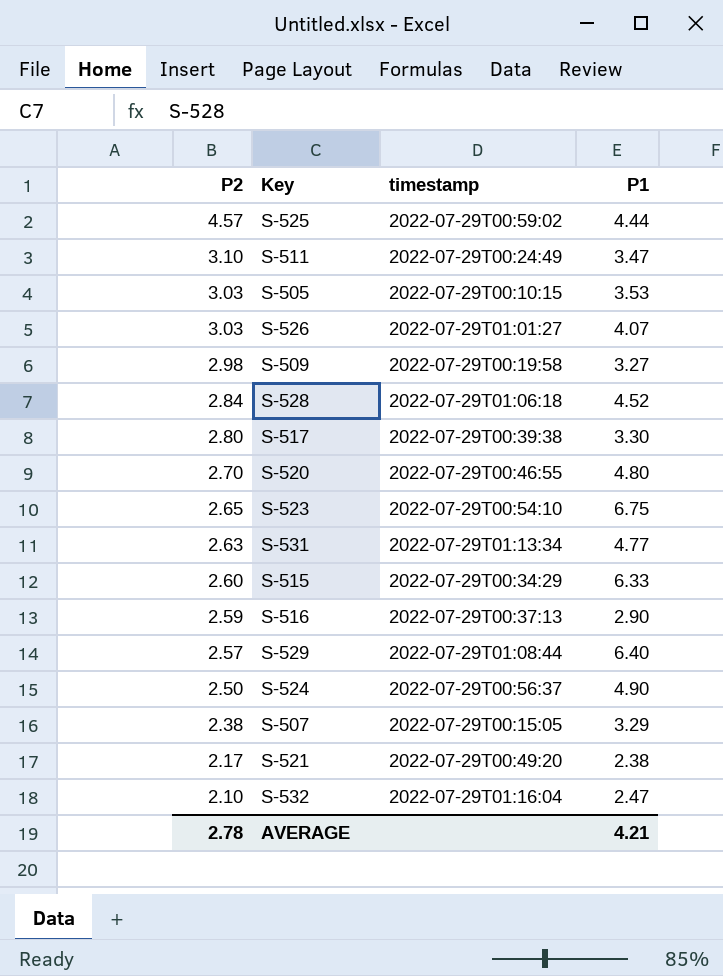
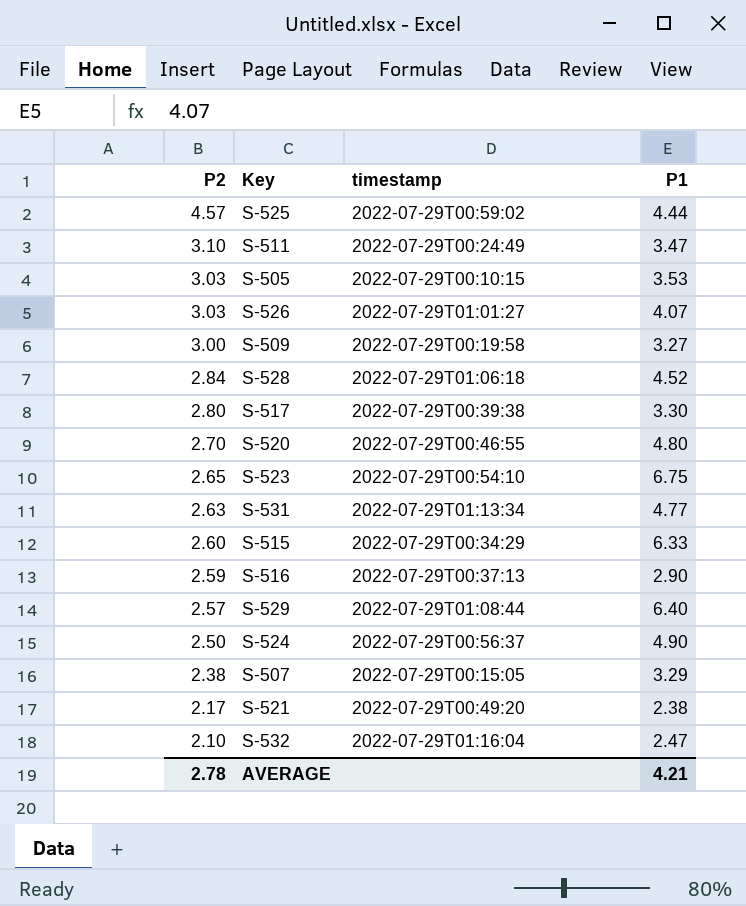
S-509 | P2: 2.98 -> 3.00

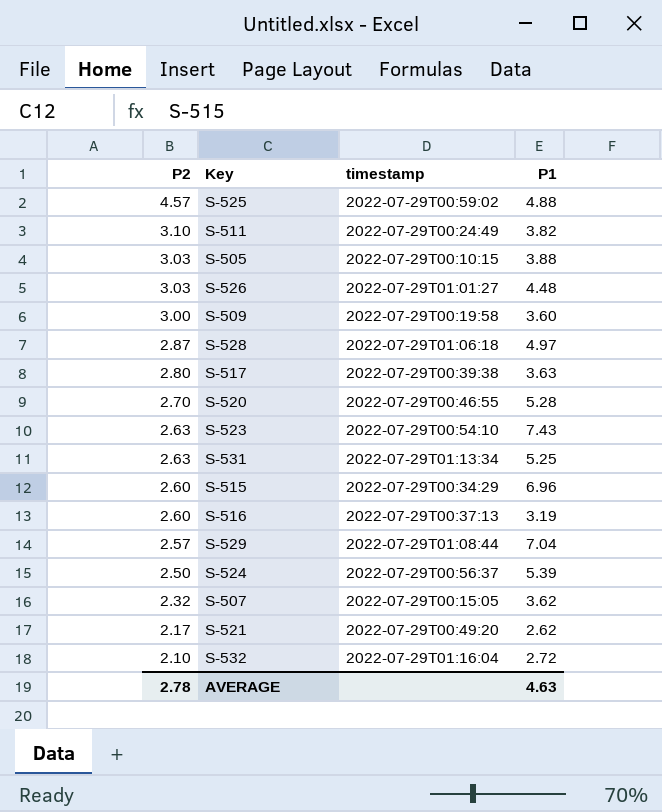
S-525 | P1: 4.44 -> 4.88
S-511 | P1: 3.47 -> 3.82
S-505 | P1: 3.53 -> 3.88
S-526 | P1: 4.07 -> 4.48
S-509 | P1: 3.27 -> 3.60
S-528 | P2: 2.84 -> 2.87
S-528 | P1: 4.52 -> 4.97
S-517 | P1: 3.30 -> 3.63
S-520 | P1: 4.80 -> 5.28
S-523 | P2: 2.65 -> 2.63
S-523 | P1: 6.75 -> 7.43
S-531 | P1: 4.77 -> 5.25
S-515 | P1: 6.33 -> 6.96
S-516 | P2: 2.59 -> 2.60
S-516 | P1: 2.90 -> 3.19
S-529 | P1: 6.40 -> 7.04
S-524 | P1: 4.90 -> 5.39
S-507 | P2: 2.38 -> 2.32
S-507 | P1: 3.29 -> 3.62
S-521 | P1: 2.38 -> 2.62
S-532 | P1: 2.47 -> 2.72
AVERAGE | P1: 4.21 -> 4.63

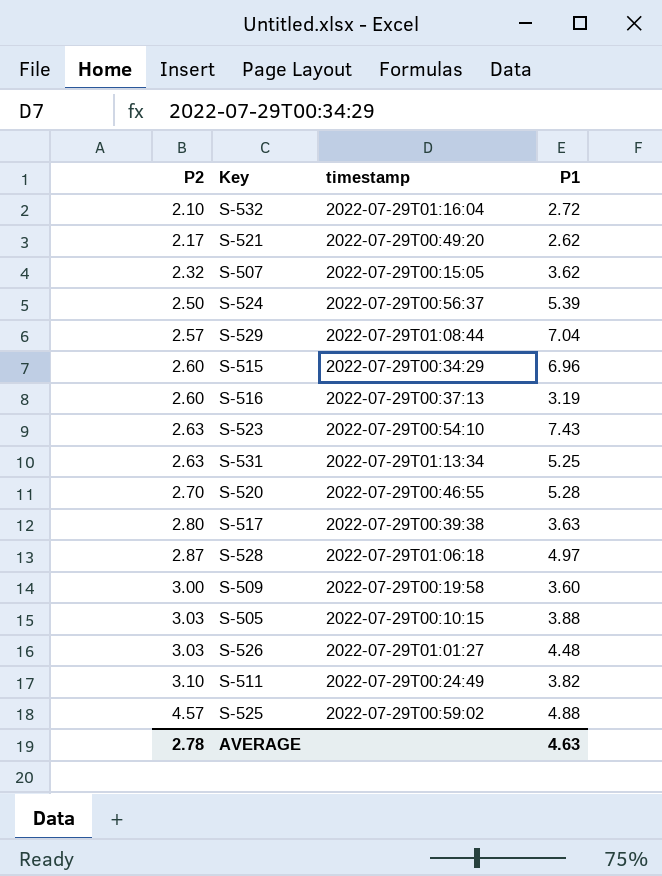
row order: P2 descending -> P2 ascending

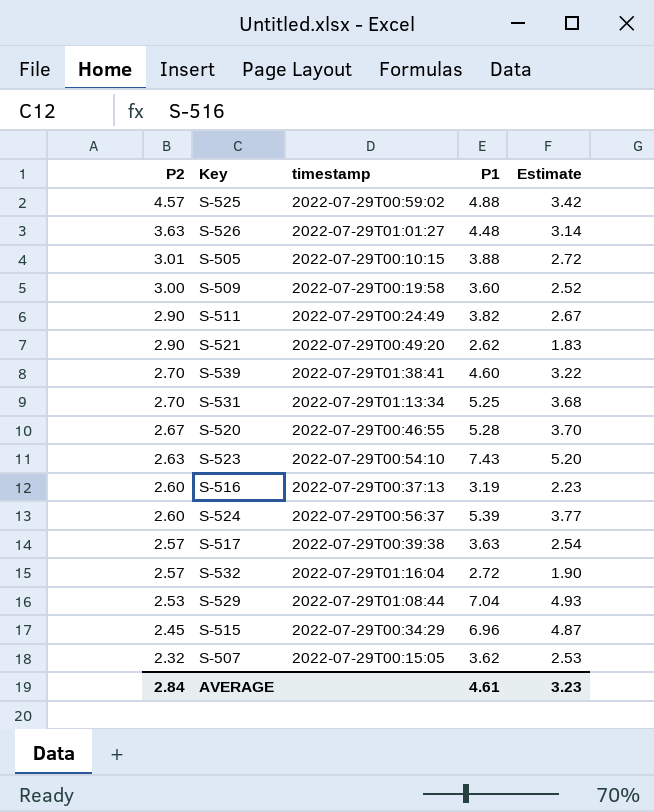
row order: P2 ascending -> P2 descending
column Estimate | formula: none -> [P1] * 0.7
row S-528: 2.87 | 2022-07-29T01:06:18 | 4.97 -> none
S-526 | P2: 3.03 -> 3.63
S-505 | P2: 3.03 -> 3.01
S-511 | P2: 3.10 -> 2.90
S-521 | P2: 2.17 -> 2.90
row S-539: none -> 2.70 | 2022-07-29T01:38:41 | 4.60 | 3.22
S-531 | P2: 2.63 -> 2.70
S-520 | P2: 2.70 -> 2.67
S-524 | P2: 2.50 -> 2.60
S-517 | P2: 2.80 -> 2.57
S-532 | P2: 2.10 -> 2.57
S-529 | P2: 2.57 -> 2.53
S-515 | P2: 2.60 -> 2.45
AVERAGE | P2: 2.78 -> 2.84
AVERAGE | P1: 4.63 -> 4.61

